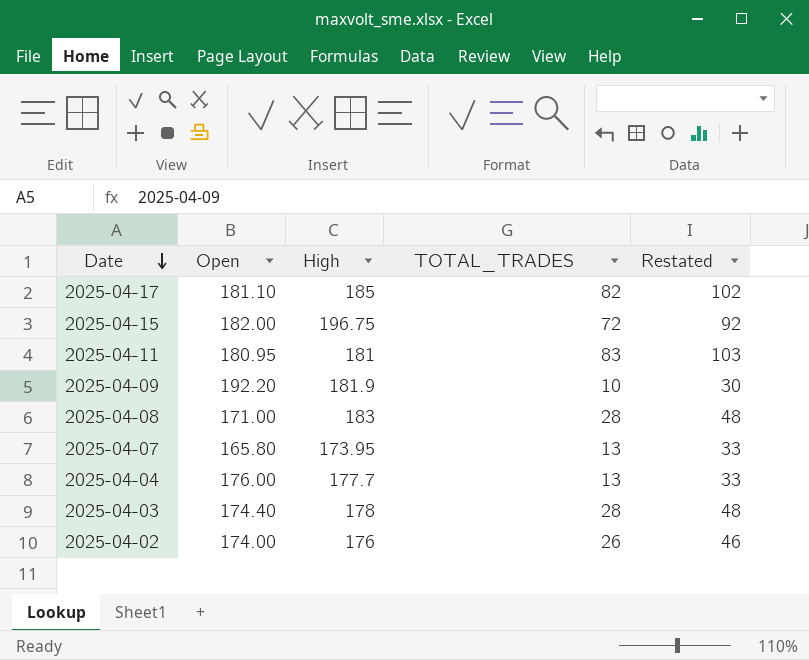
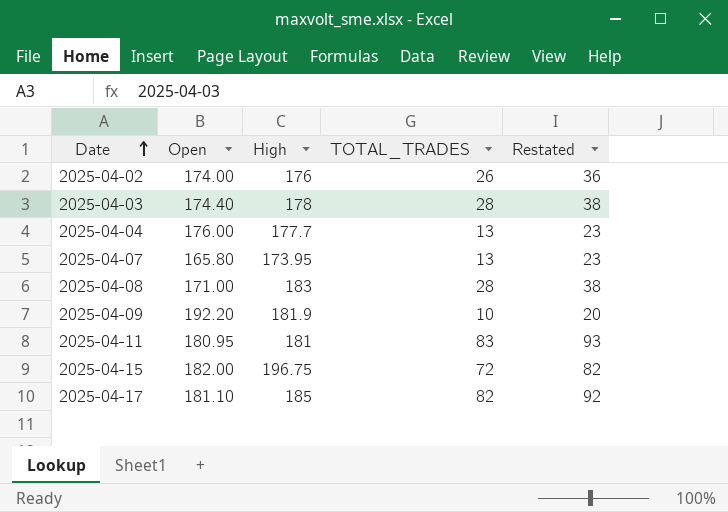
row order: Date descending -> Date ascending
column Restated | formula: [TOTAL_TRADES] + 20 -> [TOTAL_TRADES] + 10

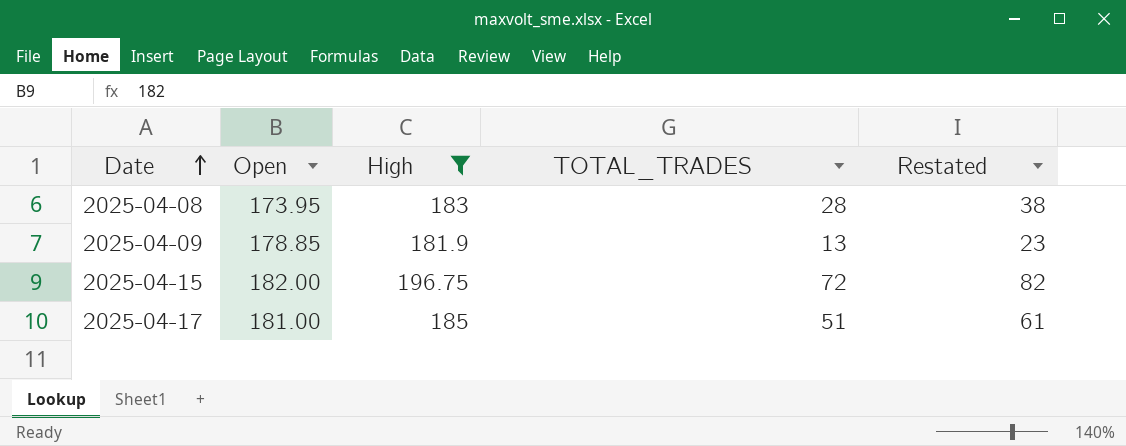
filter: none -> High >= 181.9
2025-04-08 | Open: 171.00 -> 173.95
2025-04-09 | Open: 192.20 -> 178.85
2025-04-09 | TOTAL_TRADES: 10 -> 13
2025-04-09 | Restated: 20 -> 23
2025-04-17 | Open: 181.10 -> 181.00
2025-04-17 | TOTAL_TRADES: 82 -> 51
2025-04-17 | Restated: 92 -> 61

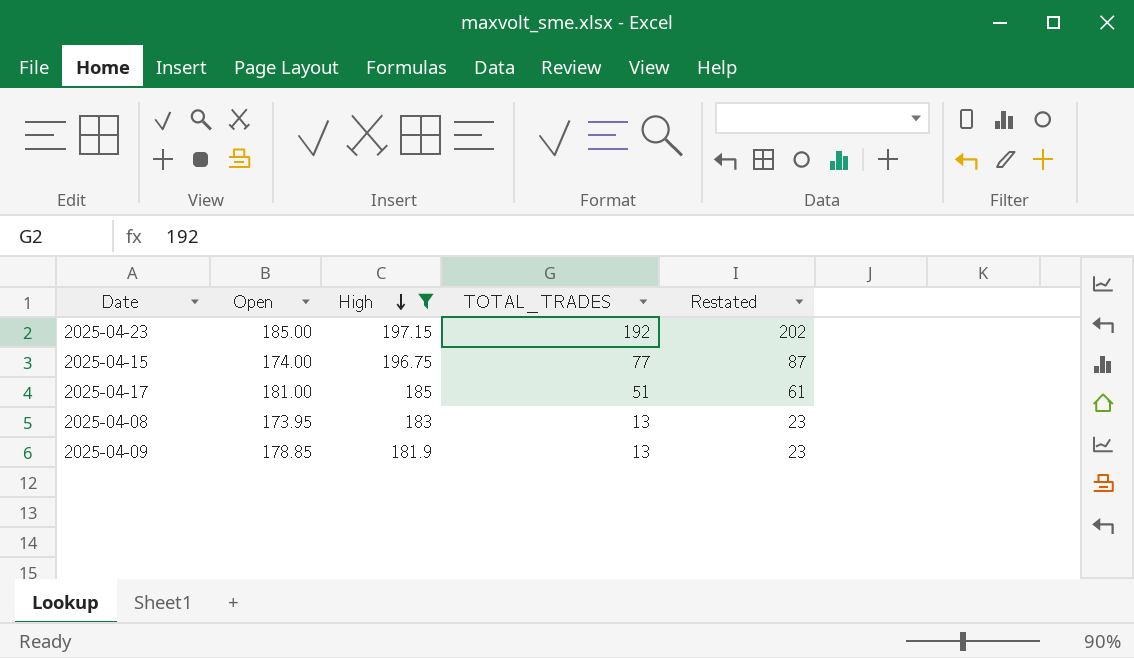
row order: Date ascending -> High descending
row 2025-04-23: none -> 185.00 | 197.15 | 192 | 202
2025-04-15 | Open: 182.00 -> 174.00
2025-04-15 | TOTAL_TRADES: 72 -> 77
2025-04-15 | Restated: 82 -> 87
2025-04-08 | TOTAL_TRADES: 28 -> 13
2025-04-08 | Restated: 38 -> 23

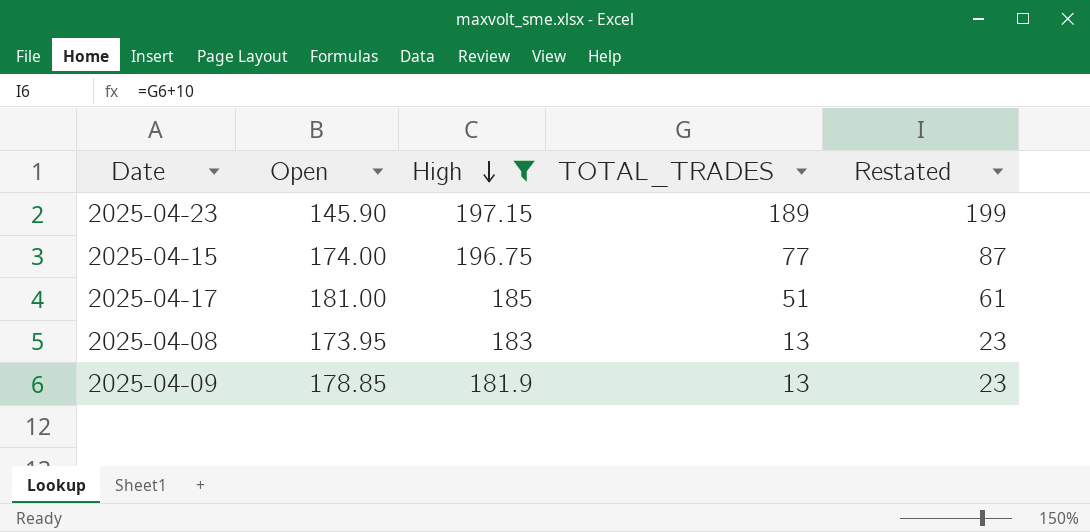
2025-04-23 | Open: 185.00 -> 145.90
2025-04-23 | TOTAL_TRADES: 192 -> 189
2025-04-23 | Restated: 202 -> 199

